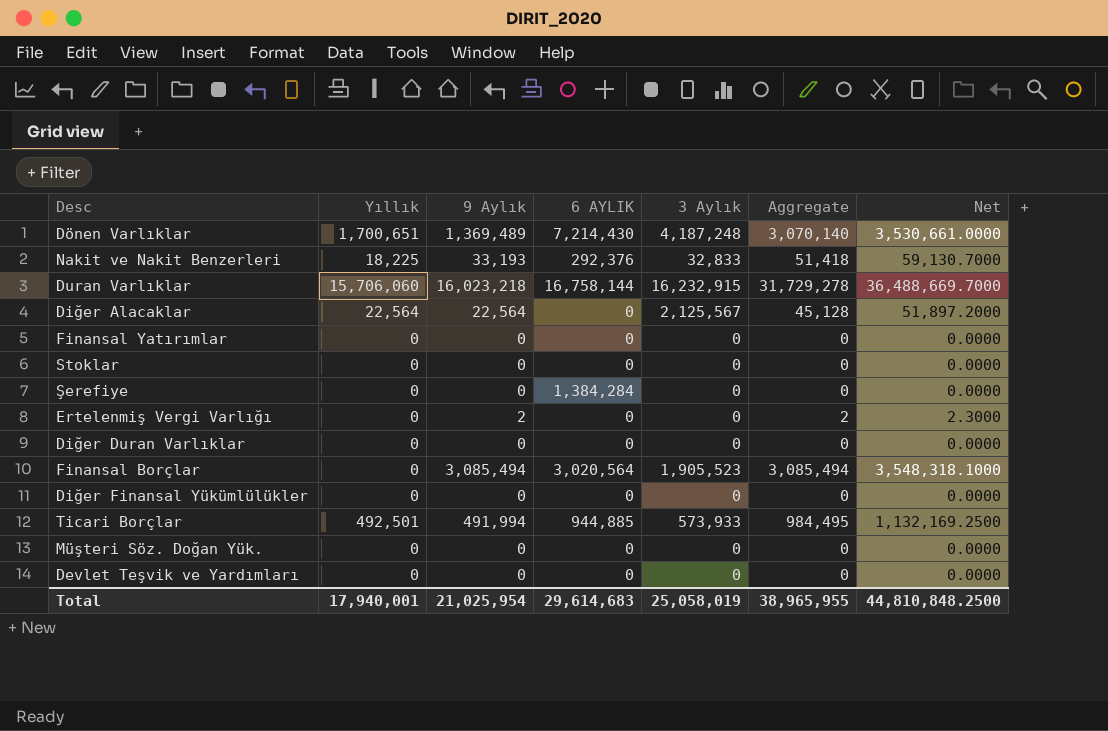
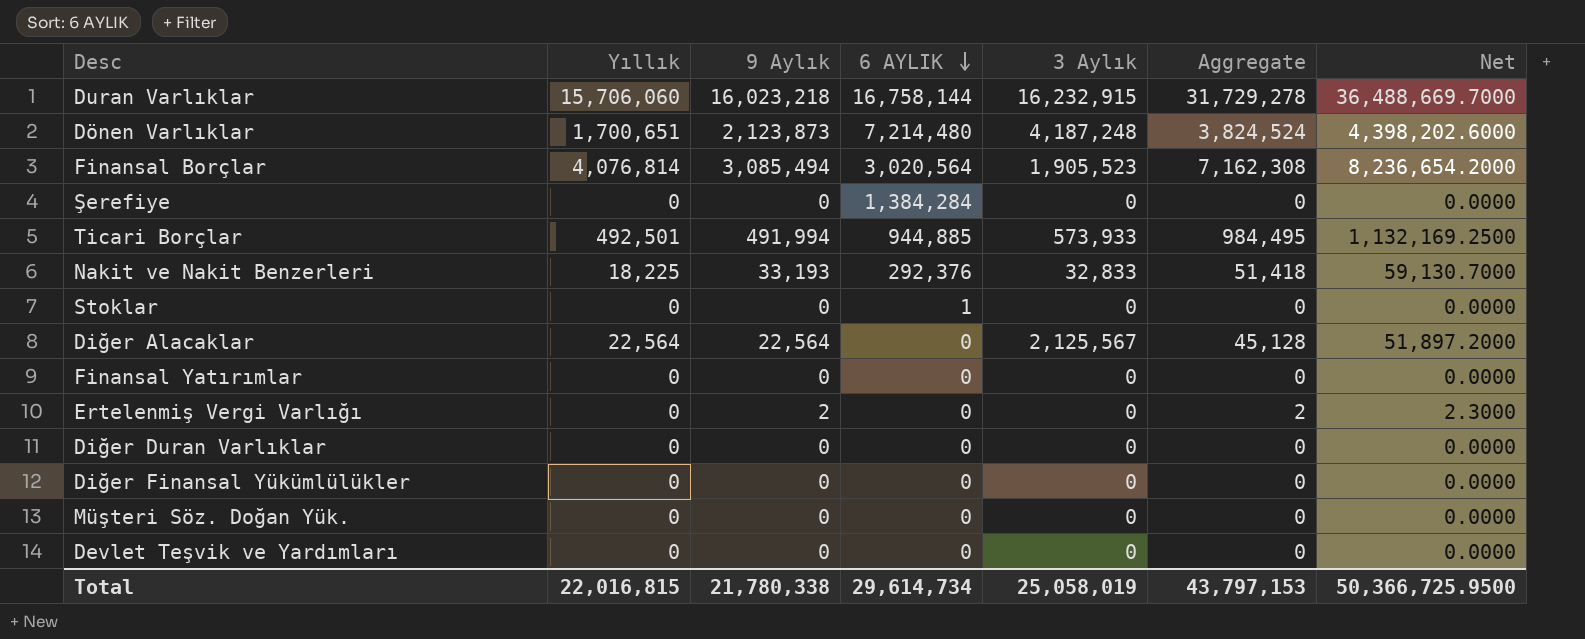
row order: none -> 6 AYLIK descending
Dönen Varlıklar | 9 Aylık: 1,369,489 -> 2,123,873
Dönen Varlıklar | 6 AYLIK: 7,214,430 -> 7,214,480
Dönen Varlıklar | Aggregate: 3,070,140 -> 3,824,524
Dönen Varlıklar | Net: 3,530,661.0000 -> 4,398,202.6000
Finansal Borçlar | Yıllık: 0 -> 4,076,814
Finansal Borçlar | Aggregate: 3,085,494 -> 7,162,308
Finansal Borçlar | Net: 3,548,318.1000 -> 8,236,654.2000
Stoklar | 6 AYLIK: 0 -> 1
Total | Yıllık: 17,940,001 -> 22,016,815
Total | 9 Aylık: 21,025,954 -> 21,780,338
Total | 6 AYLIK: 29,614,683 -> 29,614,734
Total | Aggregate: 38,965,955 -> 43,797,153
Total | Net: 44,810,848.2500 -> 50,366,725.9500

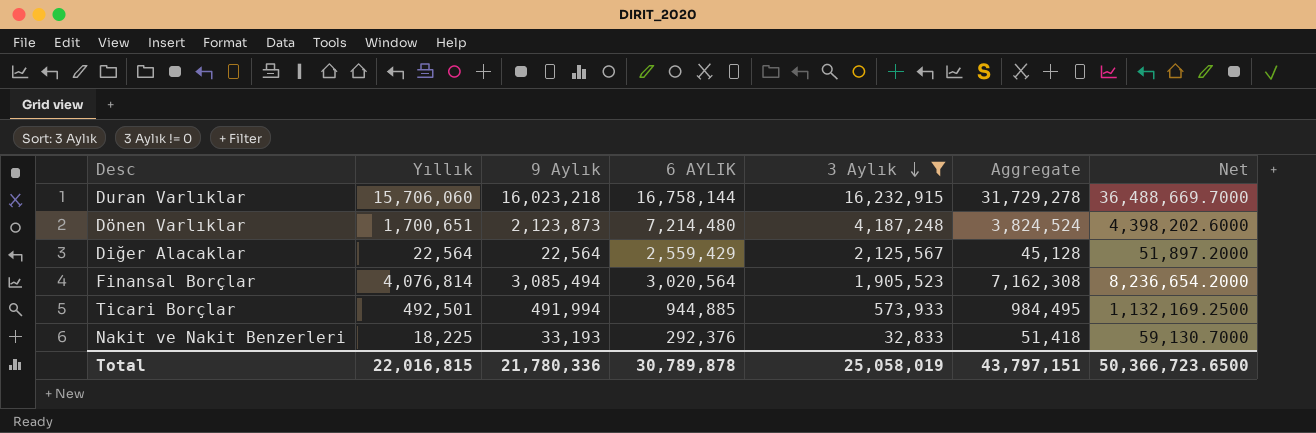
filter: none -> 3 Aylık != 0
row order: 6 AYLIK descending -> 3 Aylık descending
Diğer Alacaklar | 6 AYLIK: 0 -> 2,559,429
Total | 9 Aylık: 21,780,338 -> 21,780,336
Total | 6 AYLIK: 29,614,734 -> 30,789,878
Total | Aggregate: 43,797,153 -> 43,797,151
Total | Net: 50,366,725.9500 -> 50,366,723.6500

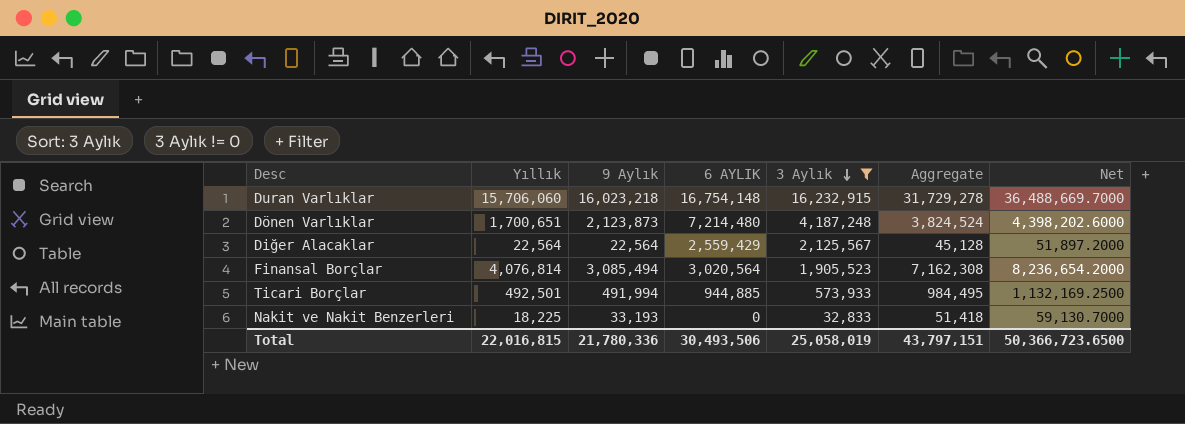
Duran Varlıklar | 6 AYLIK: 16,758,144 -> 16,754,148
Nakit ve Nakit Benzerleri | 6 AYLIK: 292,376 -> 0
Total | 6 AYLIK: 30,789,878 -> 30,493,506

